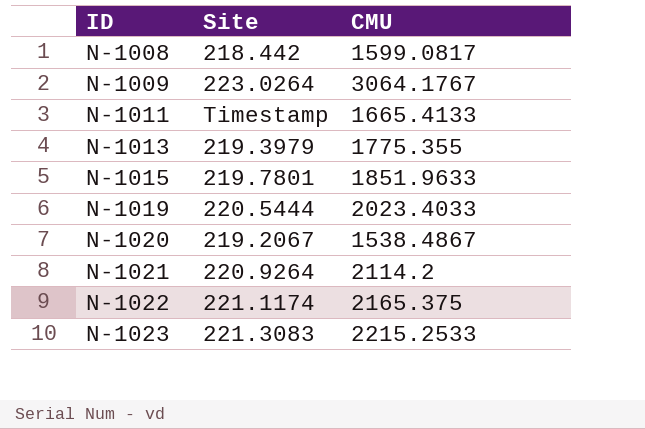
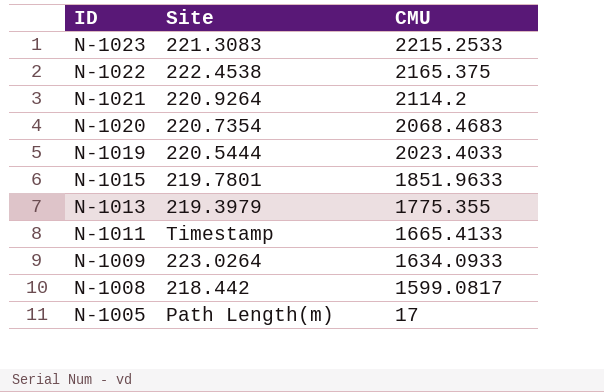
row order: ID ascending -> ID descending
N-1022 | Site: 221.1174 -> 222.4538
N-1020 | Site: 219.2067 -> 220.7354
N-1020 | CMU: 1538.4867 -> 2068.4683
N-1009 | CMU: 3064.1767 -> 1634.0933
row N-1005: none -> Path Length(m) | 17

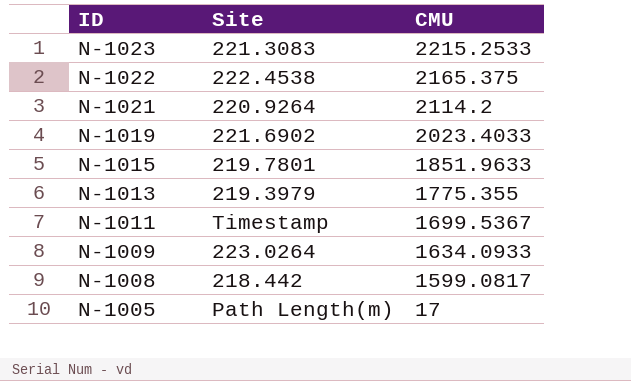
row N-1020: 220.7354 | 2068.4683 -> none
N-1019 | Site: 220.5444 -> 221.6902
N-1011 | CMU: 1665.4133 -> 1699.5367

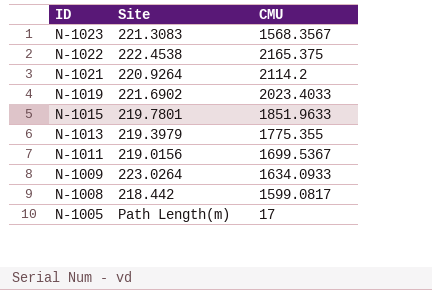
N-1023 | CMU: 2215.2533 -> 1568.3567
N-1011 | Site: Timestamp -> 219.0156

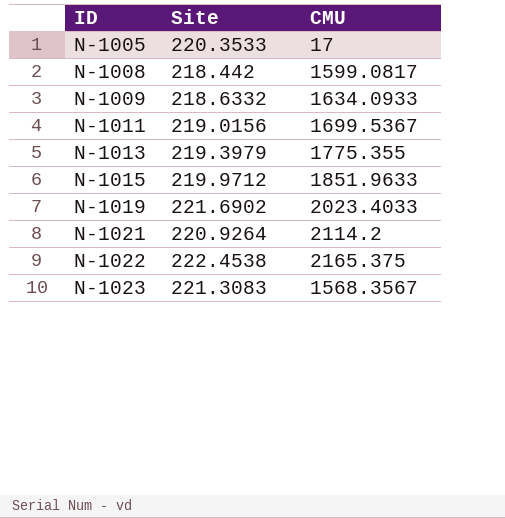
row order: ID descending -> ID ascending
N-1005 | Site: Path Length(m) -> 220.3533
N-1009 | Site: 223.0264 -> 218.6332
N-1015 | Site: 219.7801 -> 219.9712

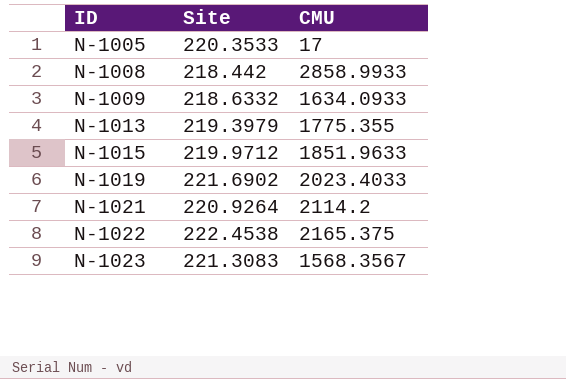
row N-1011: 219.0156 | 1699.5367 -> none
N-1008 | CMU: 1599.0817 -> 2858.9933

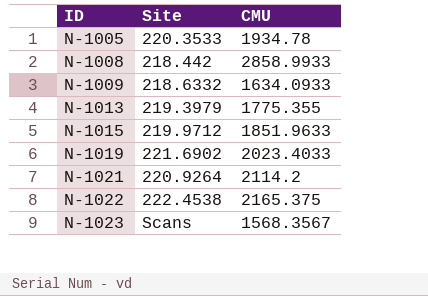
N-1005 | CMU: 17 -> 1934.78
N-1023 | Site: 221.3083 -> Scans

